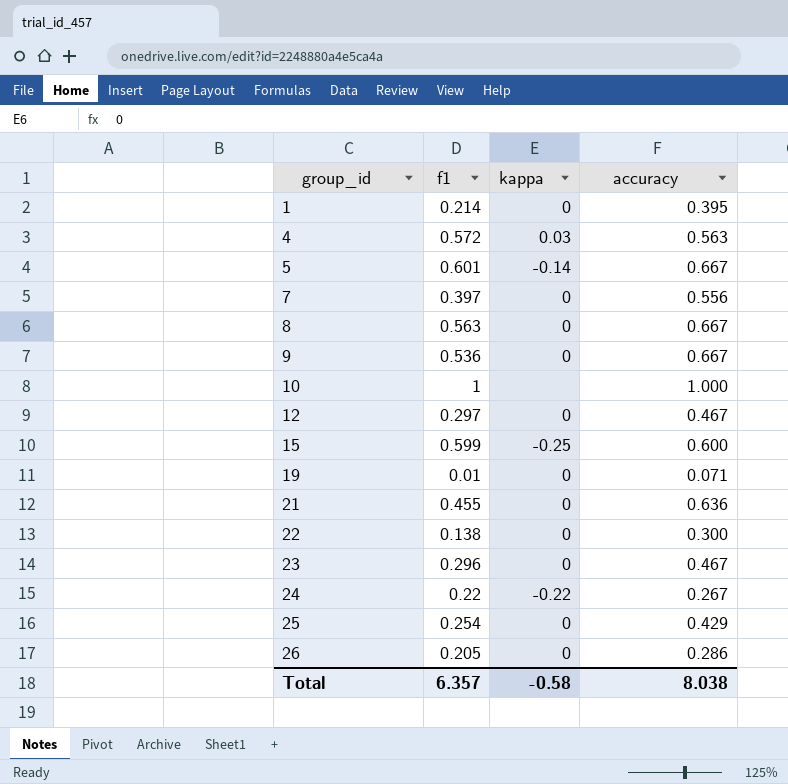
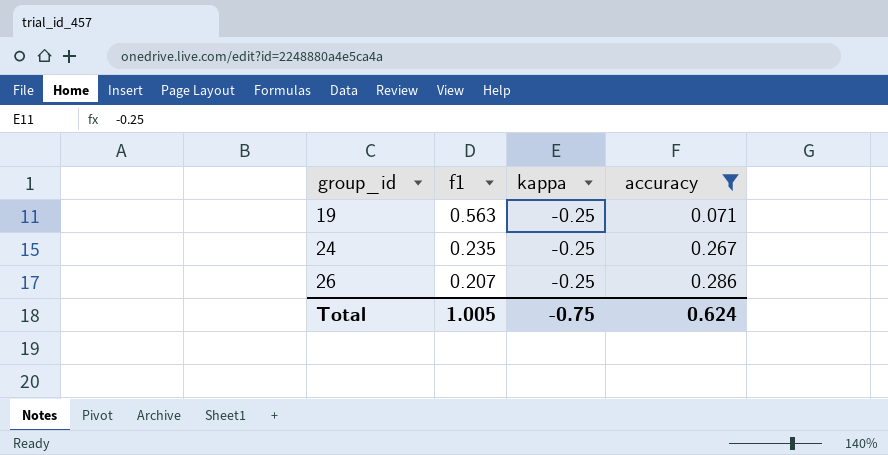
filter: none -> accuracy <= 0.286
19 | f1: 0.01 -> 0.563
19 | kappa: 0 -> -0.25
24 | f1: 0.22 -> 0.235
24 | kappa: -0.22 -> -0.25
26 | f1: 0.205 -> 0.207
26 | kappa: 0 -> -0.25
Total | f1: 6.357 -> 1.005
Total | kappa: -0.58 -> -0.75
Total | accuracy: 8.038 -> 0.624

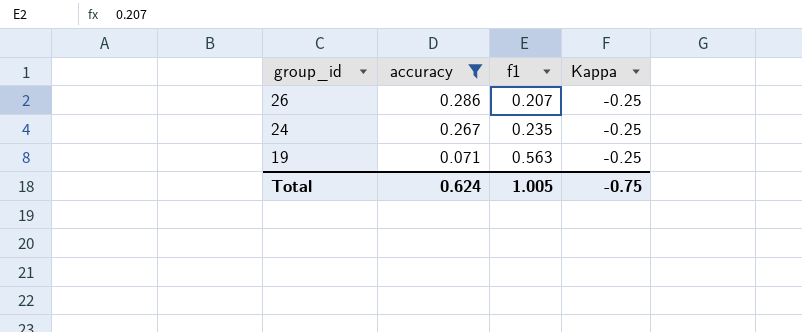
row order: group_id ascending -> group_id descending
column accuracy | position: 4 -> 2
column name: kappa -> Kappa

